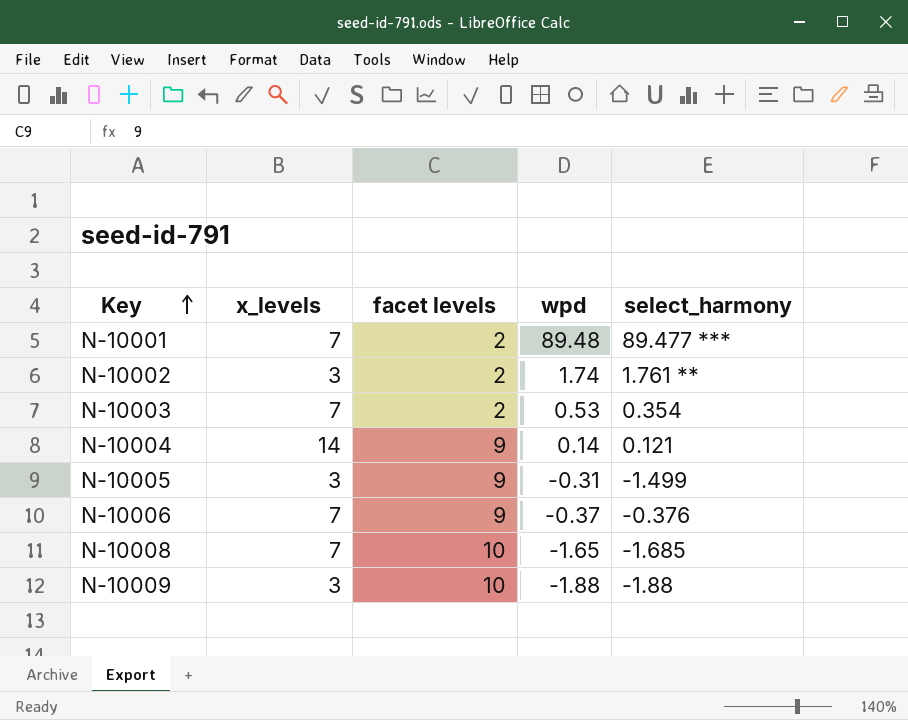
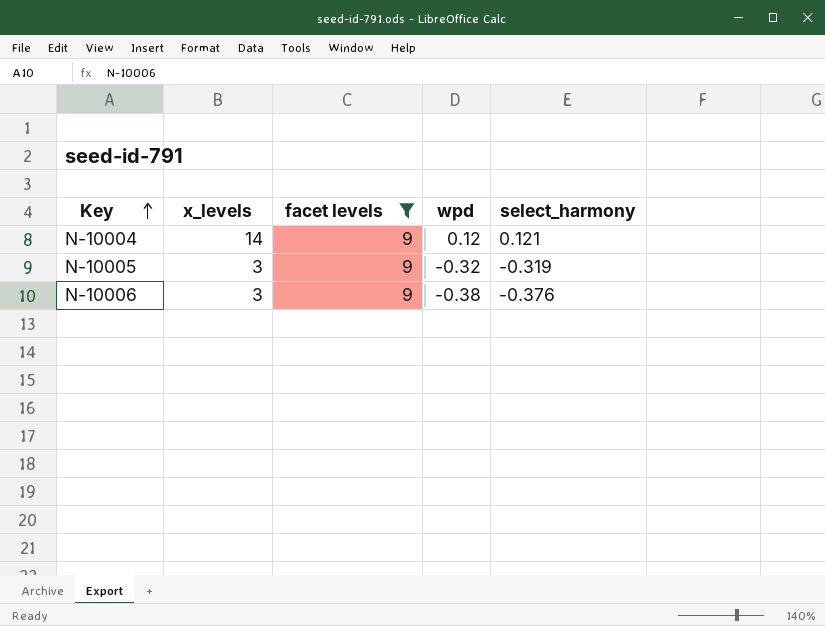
filter: none -> facet levels = 9
N-10004 | wpd: 0.14 -> 0.12
N-10005 | wpd: -0.31 -> -0.32
N-10005 | select_harmony: -1.499 -> -0.319
N-10006 | x_levels: 7 -> 3
N-10006 | wpd: -0.37 -> -0.38

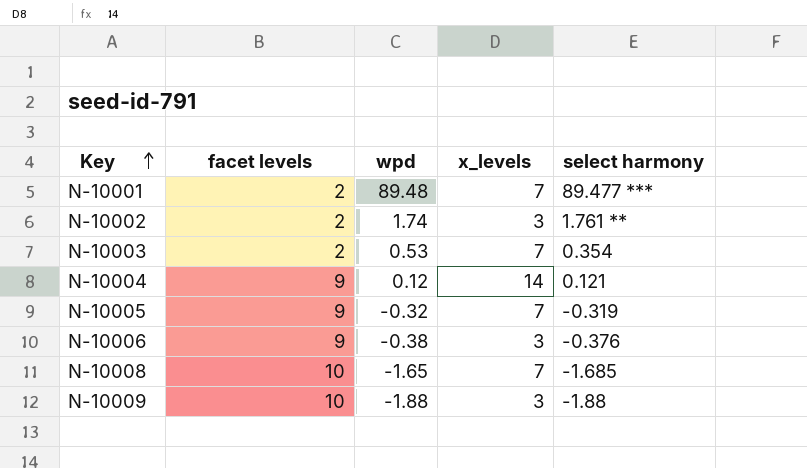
filter: facet levels = 9 -> none
column x_levels | position: 2 -> 4
column name: select_harmony -> select harmony
N-10005 | x_levels: 3 -> 7

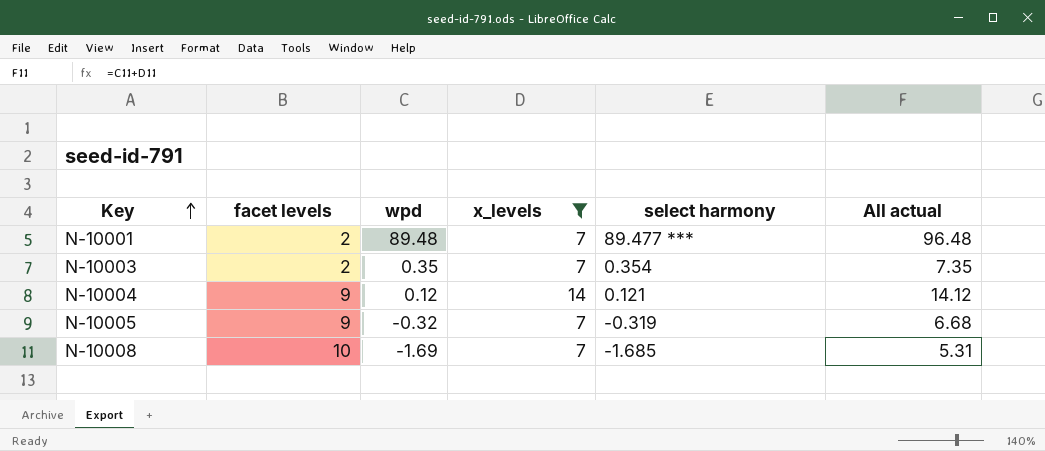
filter: none -> x_levels != 3
column All actual | formula: none -> [wpd] + [x_levels]
N-10003 | wpd: 0.53 -> 0.35
N-10008 | wpd: -1.65 -> -1.69

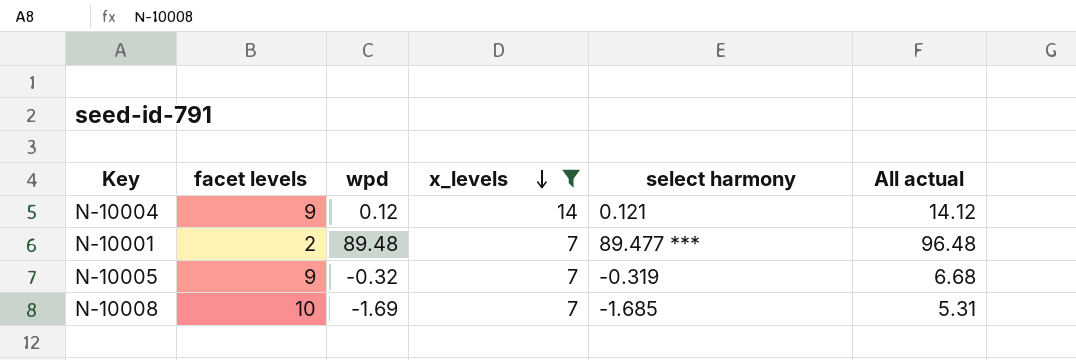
row order: Key ascending -> x_levels descending
row N-10003: 2 | 0.35 | 7 | 0.354 | 7.35 -> none

